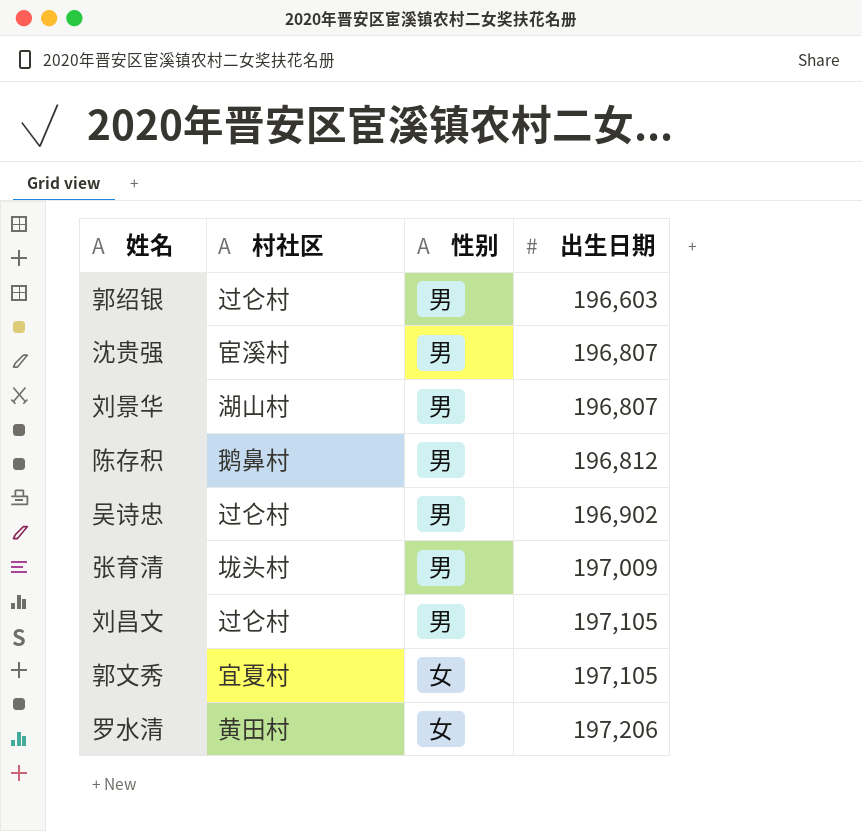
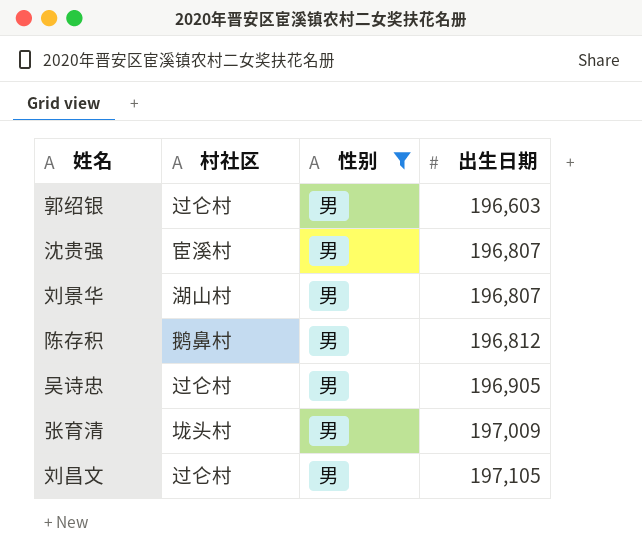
filter: none -> 性别 = 男
吴诗忠 | 出生日期: 196,902 -> 196,905

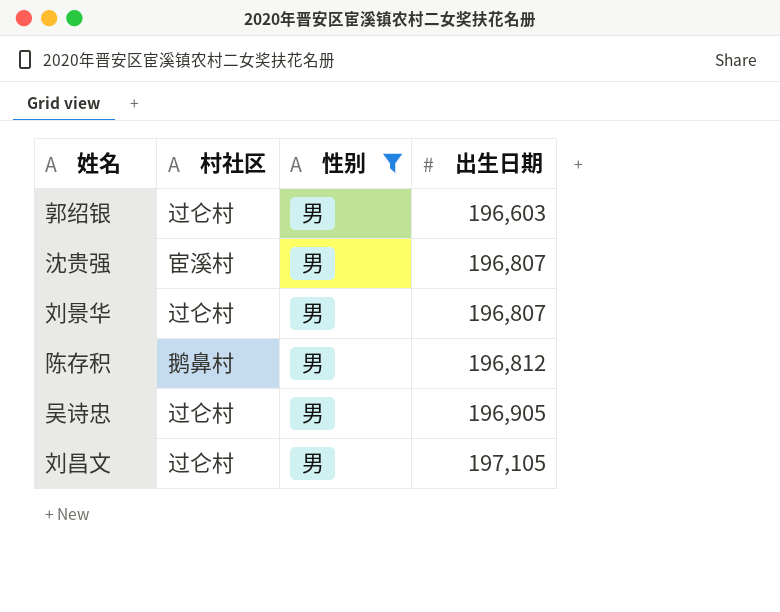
row 张育清: 垅头村 | 男 | 197,009 -> none
刘景华 | 村社区: 湖山村 -> 过仑村

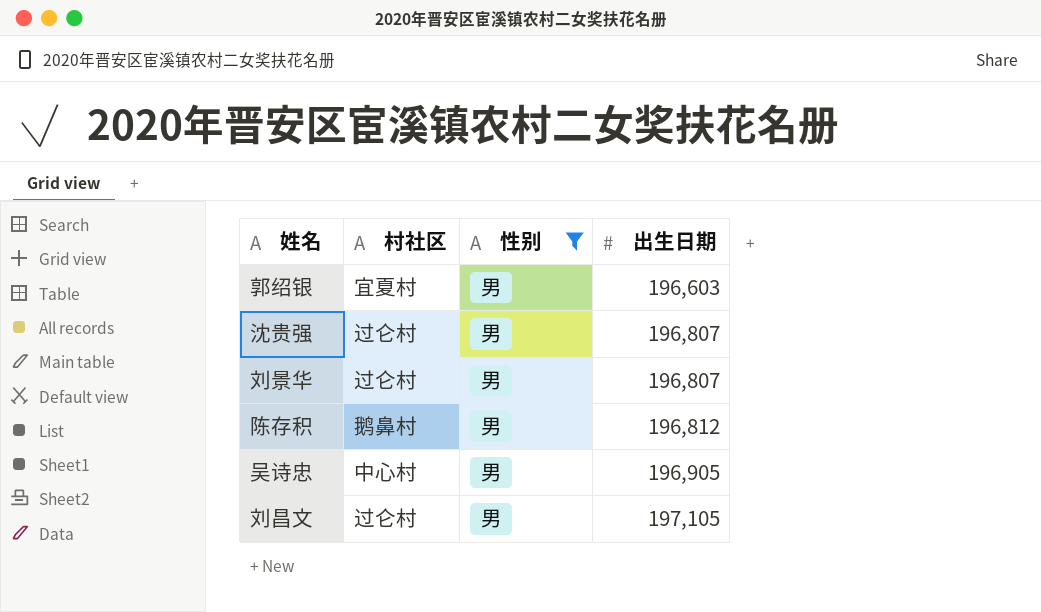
郭绍银 | 村社区: 过仑村 -> 宜夏村
沈贵强 | 村社区: 宦溪村 -> 过仑村
吴诗忠 | 村社区: 过仑村 -> 中心村

